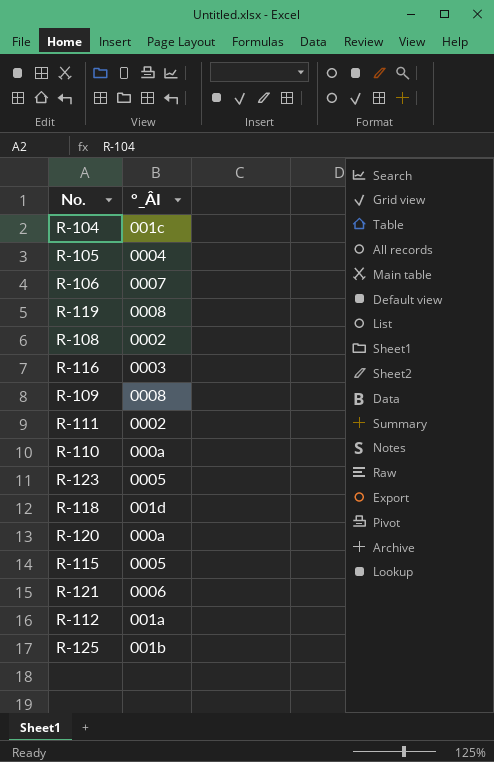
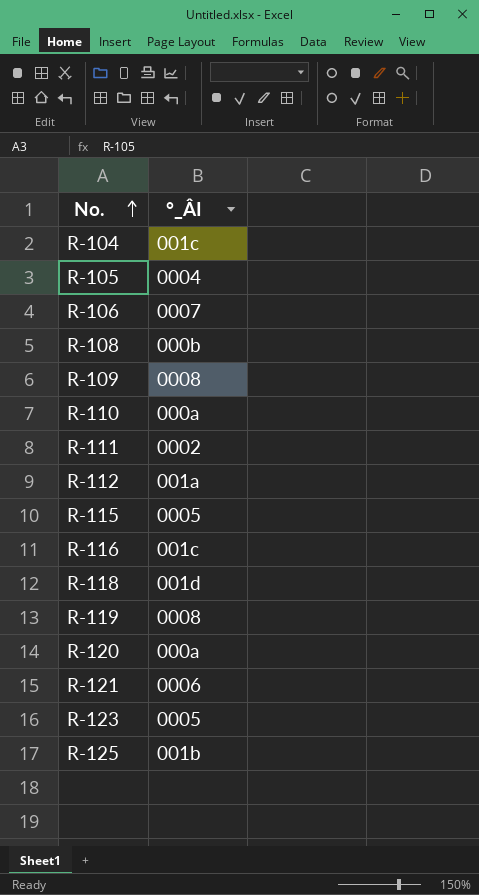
row order: none -> No. ascending
R-108 | °_ÂI: 0002 -> 000b
R-116 | °_ÂI: 0003 -> 001c

